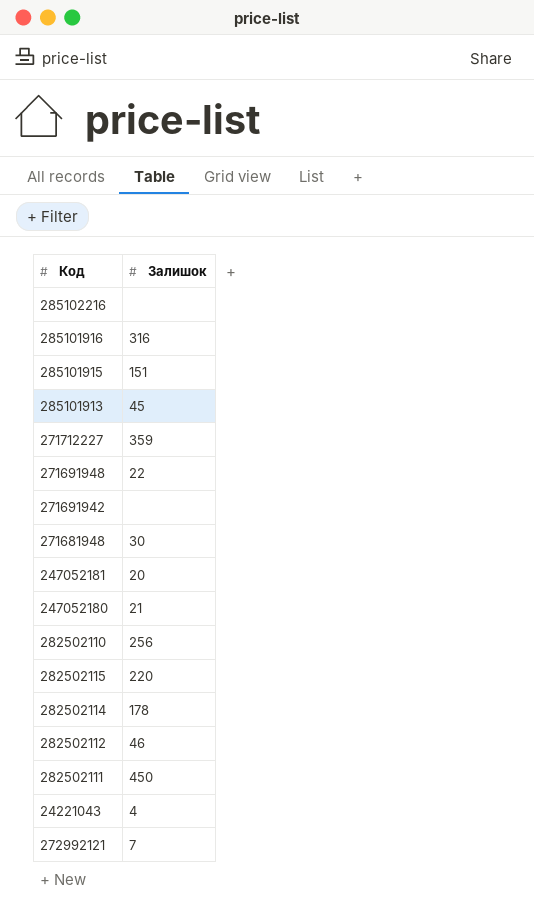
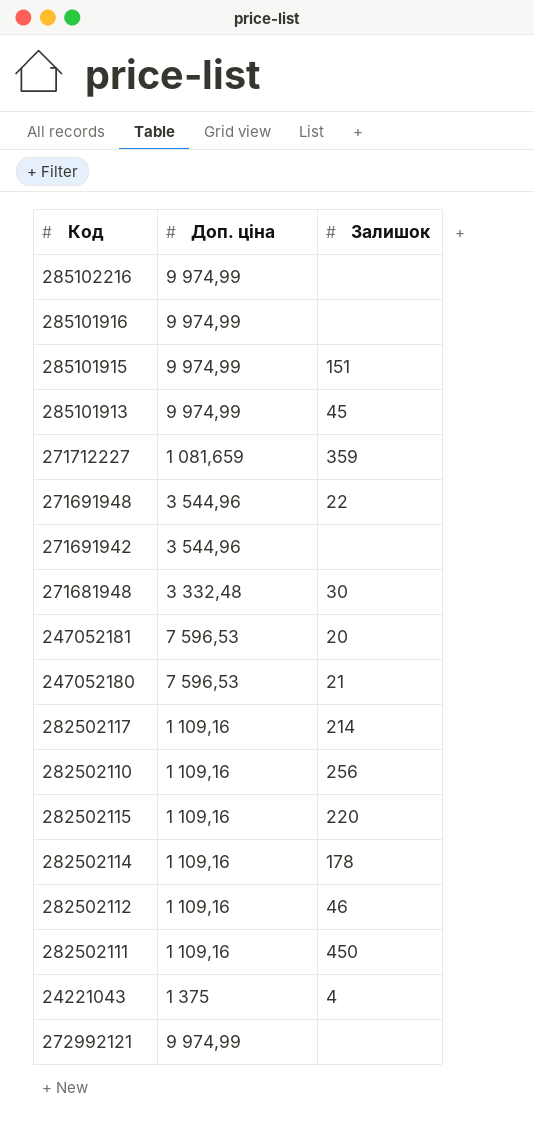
column Доп. ціна | position: none -> 2
285101916 | Залишок: 316 -> none
row 282502117: none -> 1 109,16 | 214
272992121 | Залишок: 7 -> none

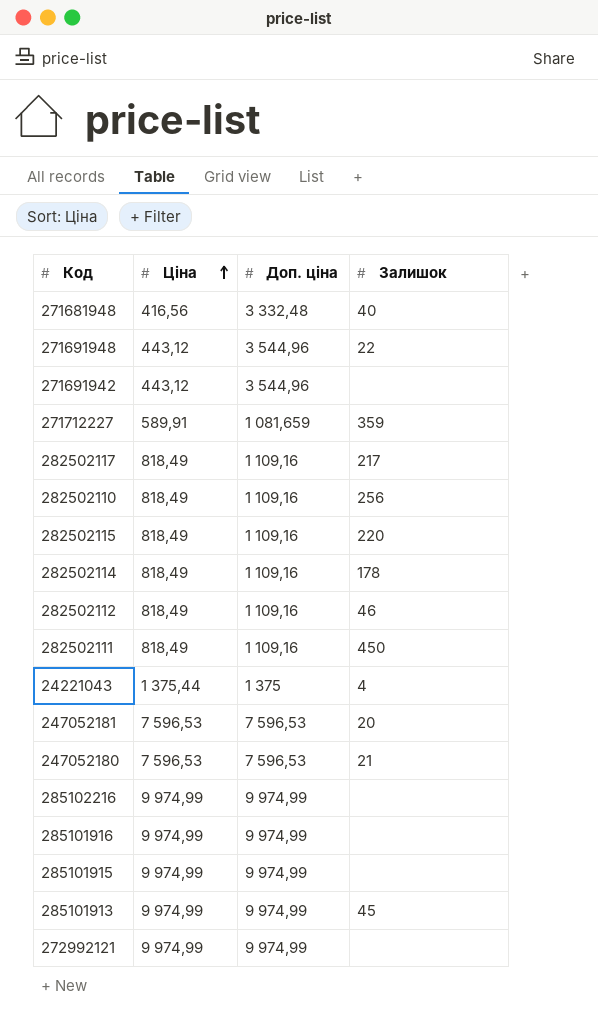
row order: none -> Ціна ascending
column Ціна | position: none -> 2
271681948 | Залишок: 30 -> 40
282502117 | Залишок: 214 -> 217
285101915 | Залишок: 151 -> none

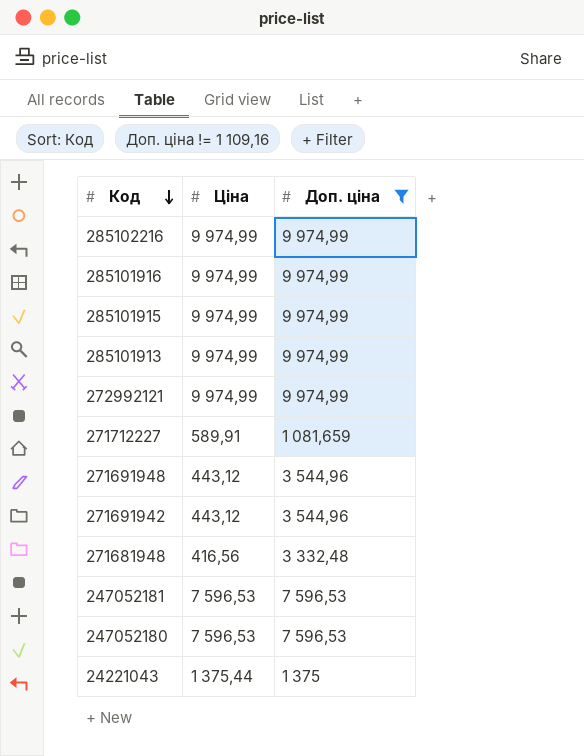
filter: none -> Доп. ціна != 1 109,16
row order: Ціна ascending -> Код descending
column Залишок | position: 4 -> none

